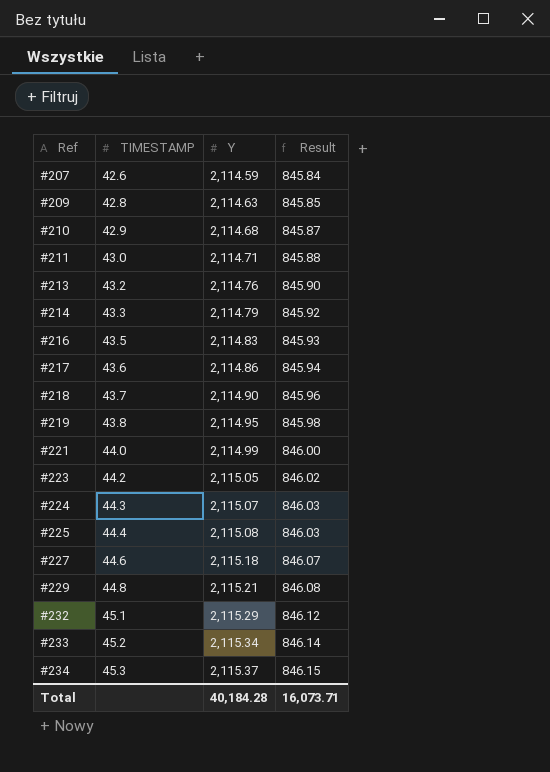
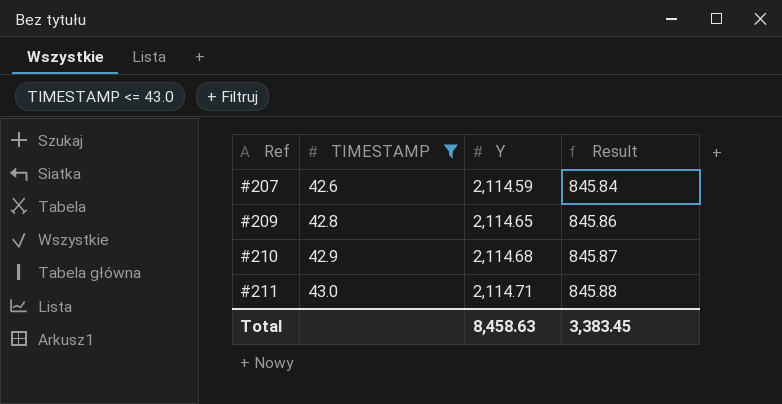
filter: none -> TIMESTAMP <= 43.0
#209 | Y: 2,114.63 -> 2,114.65
#209 | Result: 845.85 -> 845.86
Total | Y: 40,184.28 -> 8,458.63
Total | Result: 16,073.71 -> 3,383.45

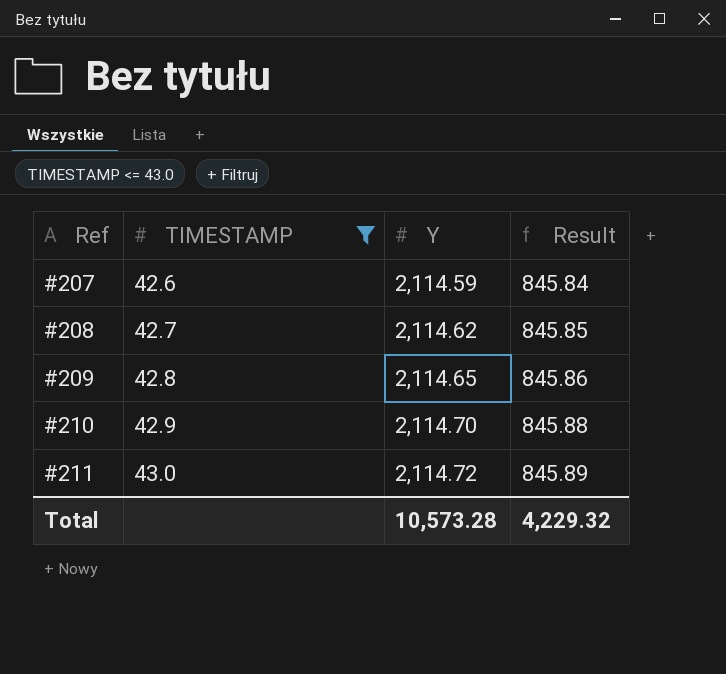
row #208: none -> 42.7 | 2,114.62 | 845.85
#210 | Y: 2,114.68 -> 2,114.70
#210 | Result: 845.87 -> 845.88
#211 | Y: 2,114.71 -> 2,114.72
#211 | Result: 845.88 -> 845.89
Total | Y: 8,458.63 -> 10,573.28
Total | Result: 3,383.45 -> 4,229.32

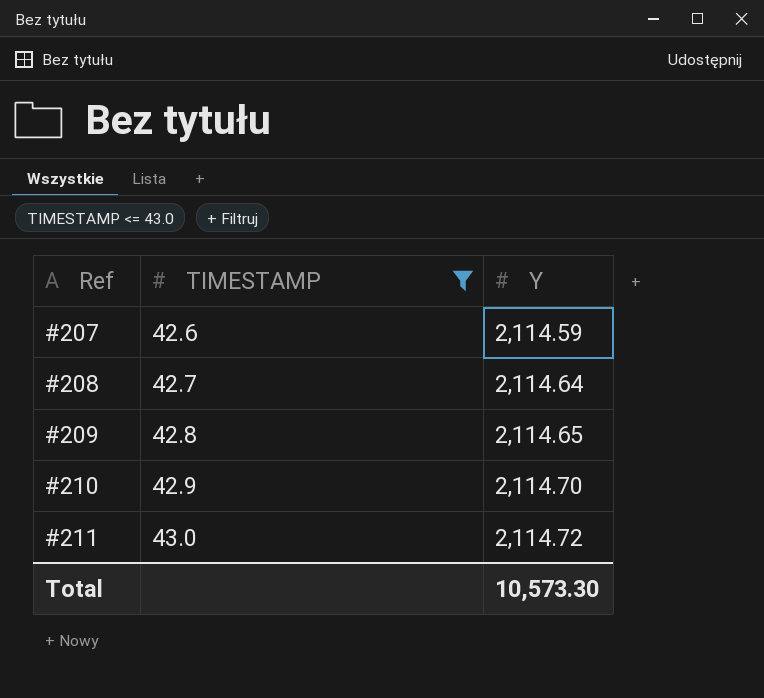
column Result | formula: [Y] * 0.4 -> none
#208 | Y: 2,114.62 -> 2,114.64
Total | Y: 10,573.28 -> 10,573.30

